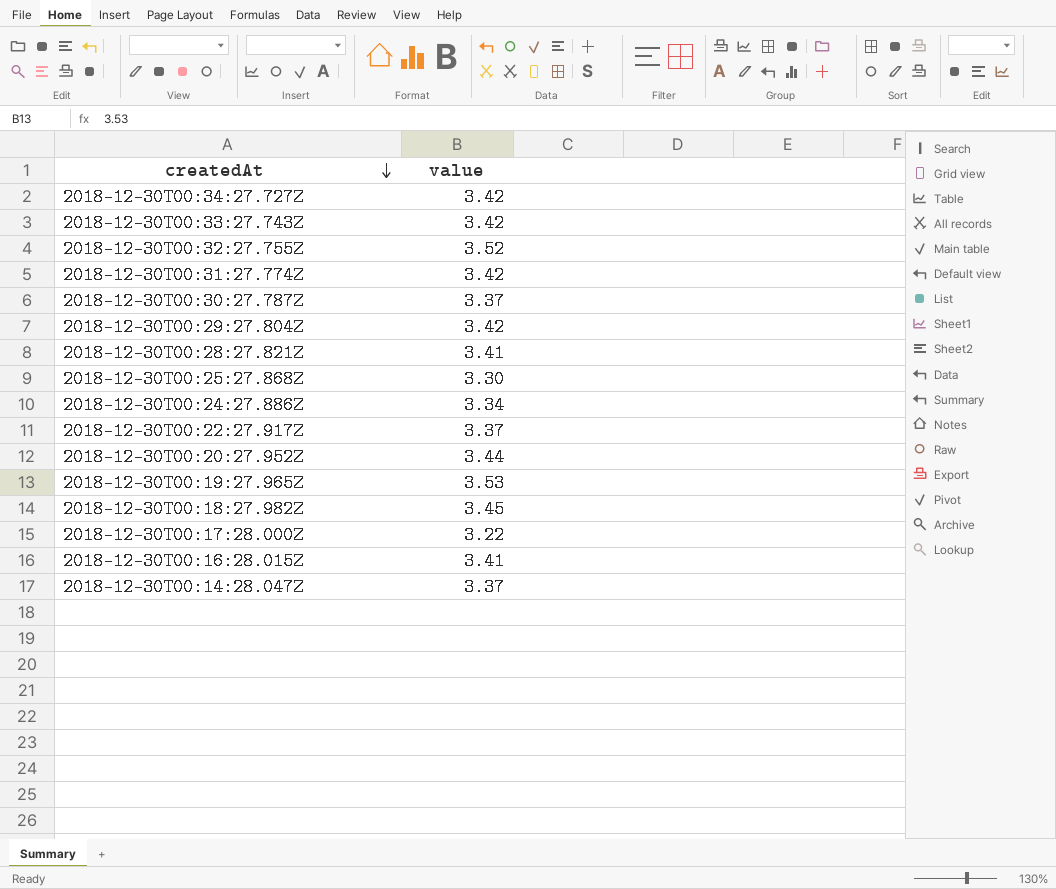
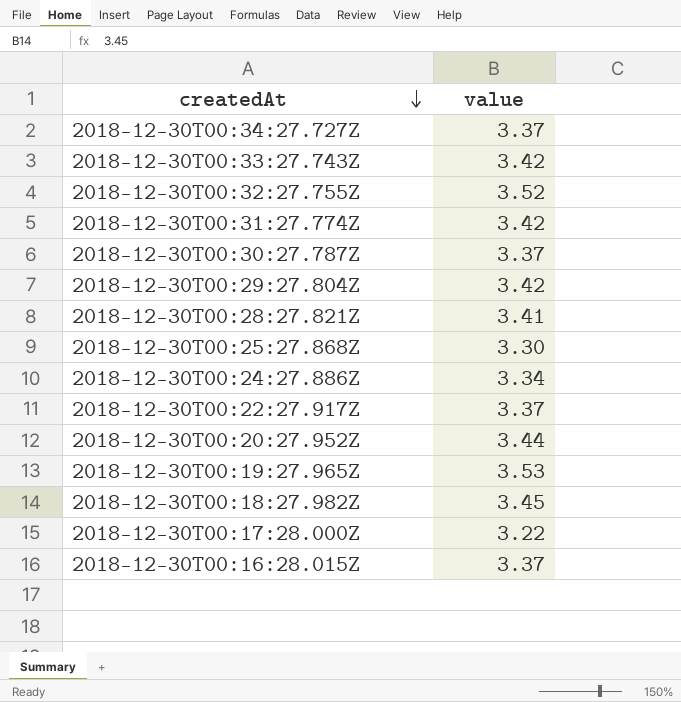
row 2018-12-30T00:14:28.047Z: 3.37 -> none
2018-12-30T00:34:27.727Z | value: 3.42 -> 3.37
2018-12-30T00:16:28.015Z | value: 3.41 -> 3.37

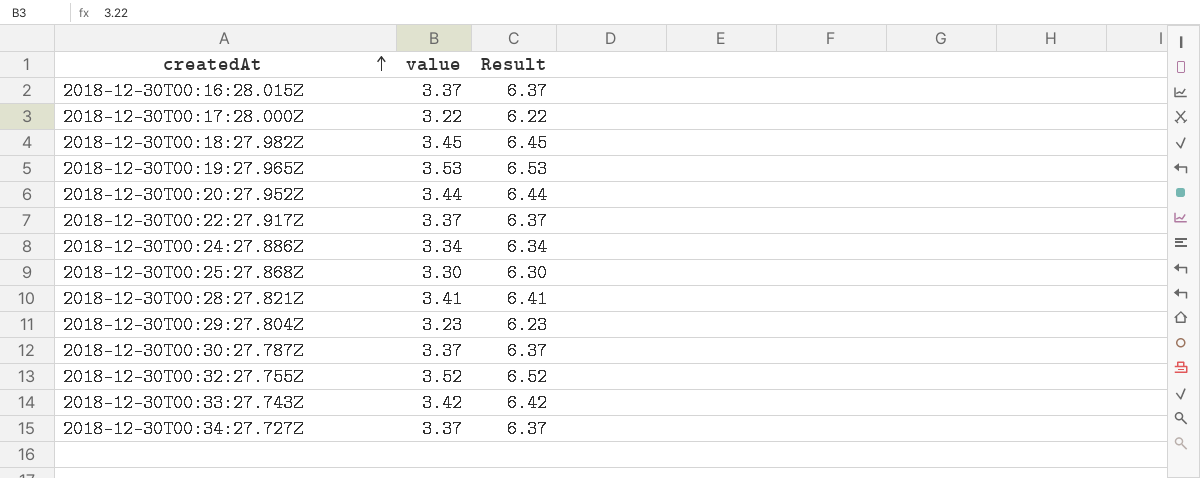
row order: createdAt descending -> createdAt ascending
column Result | formula: none -> [value] + 3
row 2018-12-30T00:31:27.774Z: 3.42 -> none
2018-12-30T00:29:27.804Z | value: 3.42 -> 3.23

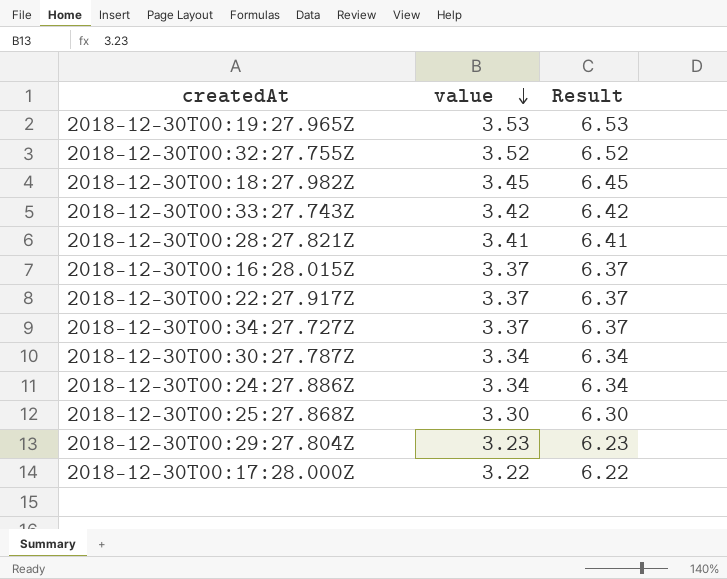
row order: createdAt ascending -> value descending
row 2018-12-30T00:20:27.952Z: 3.44 | 6.44 -> none
2018-12-30T00:30:27.787Z | value: 3.37 -> 3.34
2018-12-30T00:30:27.787Z | Result: 6.37 -> 6.34

